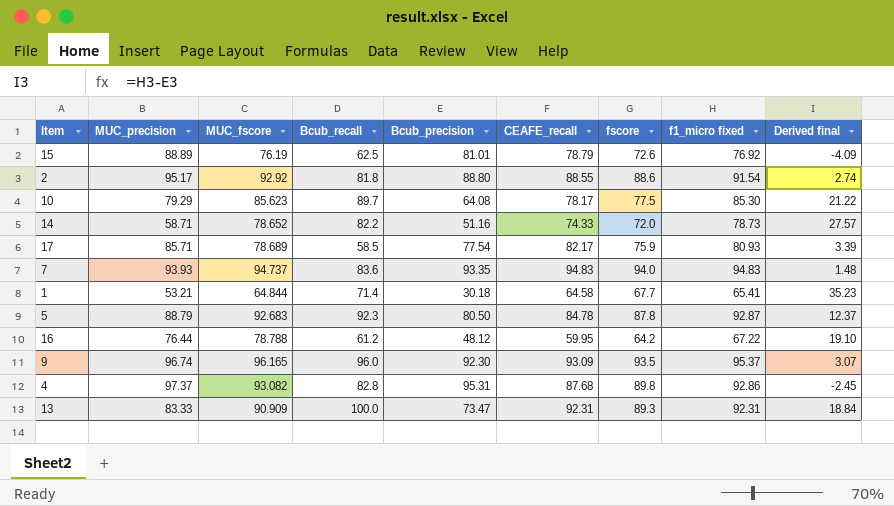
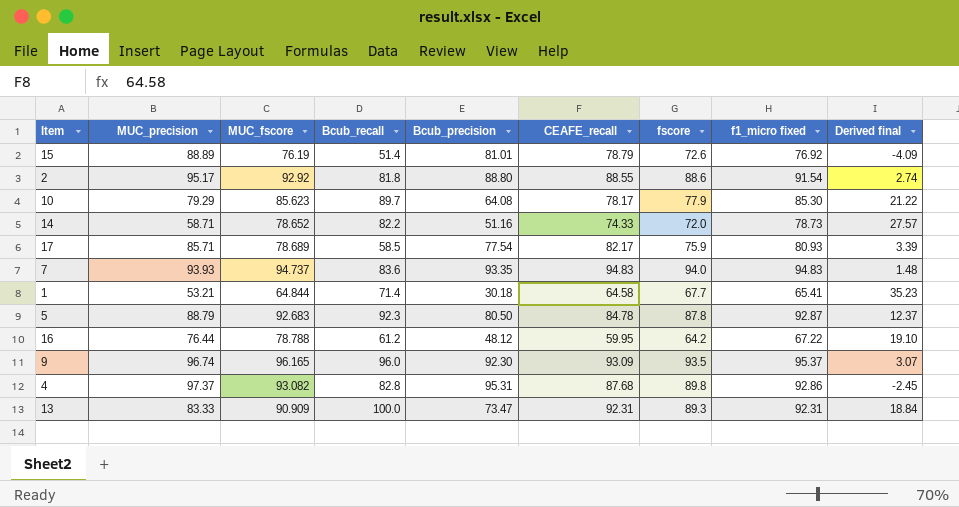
15 | Bcub_recall: 62.5 -> 51.4
10 | fscore: 77.5 -> 77.9

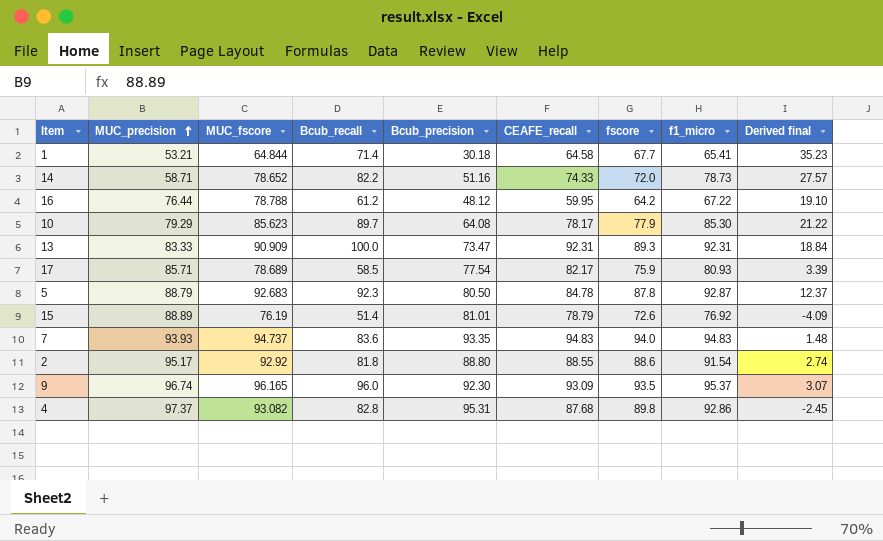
row order: none -> MUC_precision ascending
column name: f1_micro fixed -> f1_micro

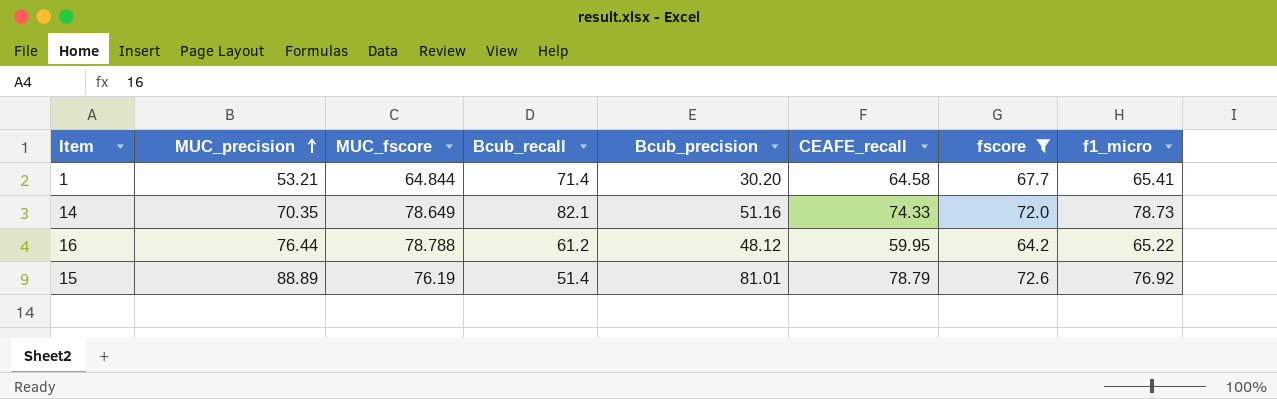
filter: none -> fscore <= 72.6
column Derived final | formula: [f1_micro] - [Bcub_precision] -> none
1 | Bcub_precision: 30.18 -> 30.20
14 | MUC_precision: 58.71 -> 70.35
14 | MUC_fscore: 78.652 -> 78.649
14 | Bcub_recall: 82.2 -> 82.1
16 | f1_micro: 67.22 -> 65.22

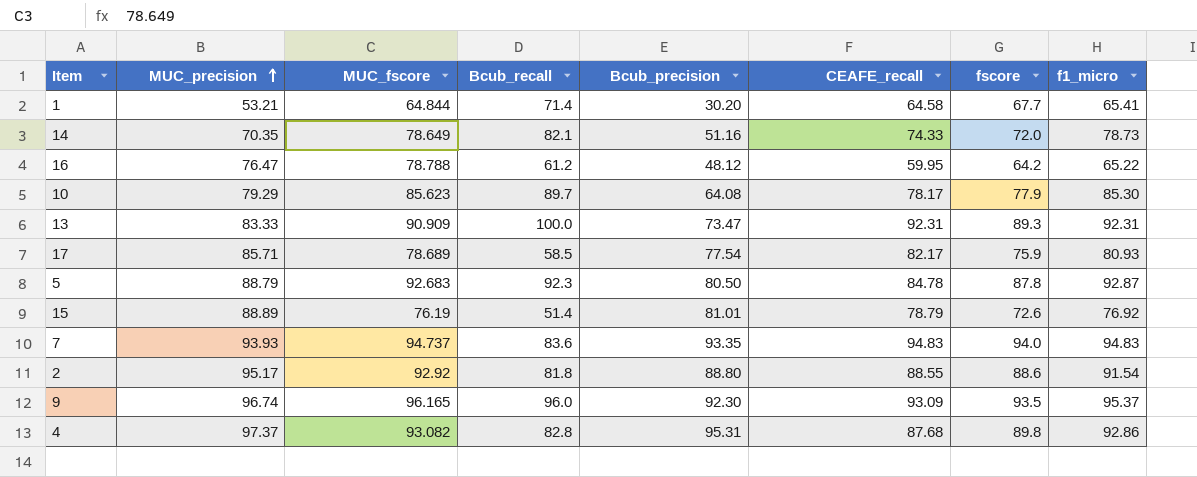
filter: fscore <= 72.6 -> none
16 | MUC_precision: 76.44 -> 76.47

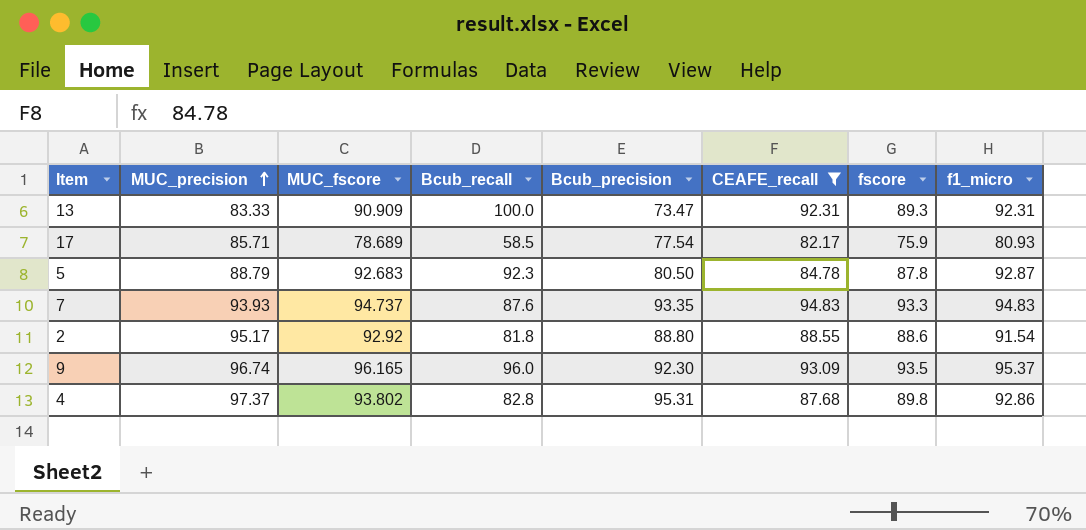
filter: none -> CEAFE_recall >= 82.17
7 | Bcub_recall: 83.6 -> 87.6
7 | fscore: 94.0 -> 93.3
4 | MUC_fscore: 93.082 -> 93.802

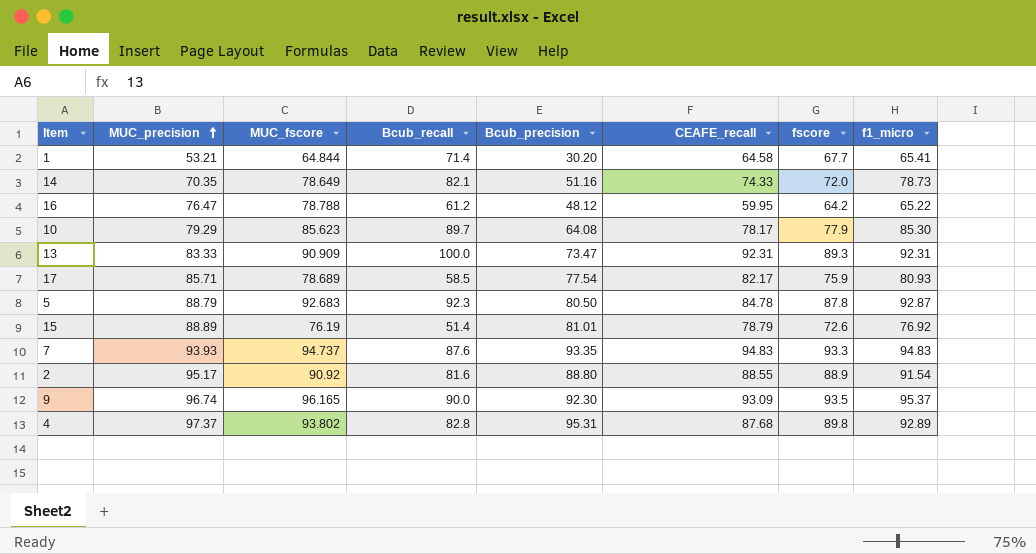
filter: CEAFE_recall >= 82.17 -> none
2 | MUC_fscore: 92.92 -> 90.92
2 | Bcub_recall: 81.8 -> 81.6
2 | fscore: 88.6 -> 88.9
9 | Bcub_recall: 96.0 -> 90.0
4 | f1_micro: 92.86 -> 92.89

